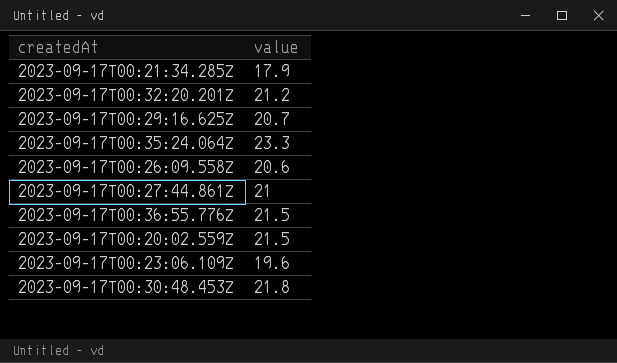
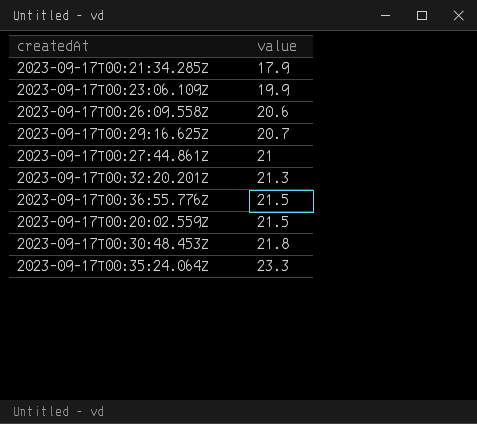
row order: none -> value ascending
2023-09-17T00:23:06.109Z | value: 19.6 -> 19.9
2023-09-17T00:32:20.201Z | value: 21.2 -> 21.3

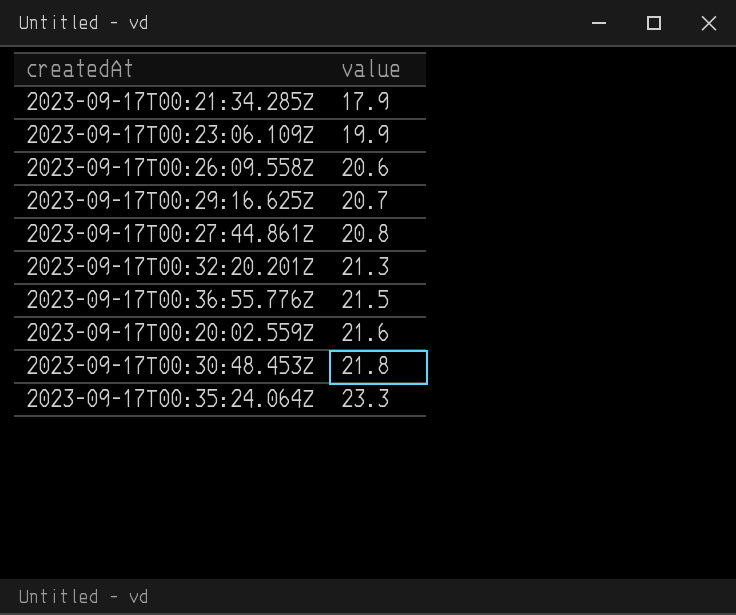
2023-09-17T00:27:44.861Z | value: 21 -> 20.8
2023-09-17T00:20:02.559Z | value: 21.5 -> 21.6

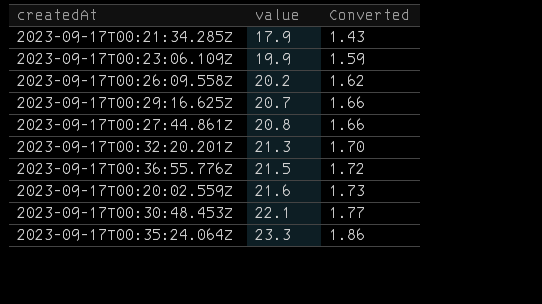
column Converted | formula: none -> [value] * 0.08
2023-09-17T00:26:09.558Z | value: 20.6 -> 20.2
2023-09-17T00:30:48.453Z | value: 21.8 -> 22.1

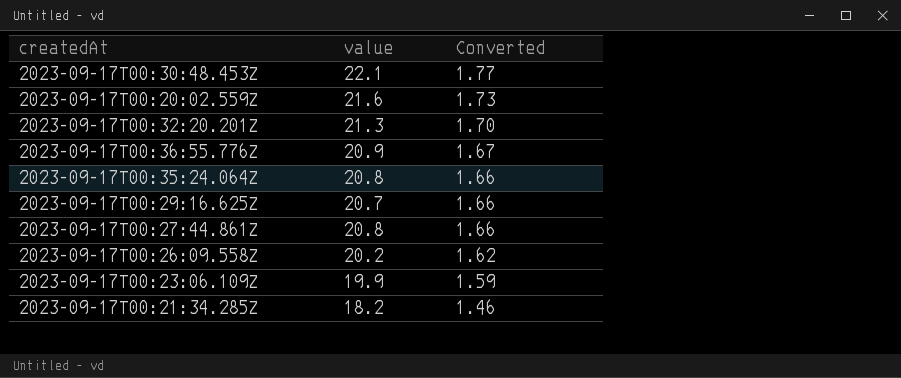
row order: value ascending -> Converted descending
2023-09-17T00:36:55.776Z | value: 21.5 -> 20.9
2023-09-17T00:36:55.776Z | Converted: 1.72 -> 1.67
2023-09-17T00:35:24.064Z | value: 23.3 -> 20.8
2023-09-17T00:35:24.064Z | Converted: 1.86 -> 1.66
2023-09-17T00:21:34.285Z | value: 17.9 -> 18.2
2023-09-17T00:21:34.285Z | Converted: 1.43 -> 1.46

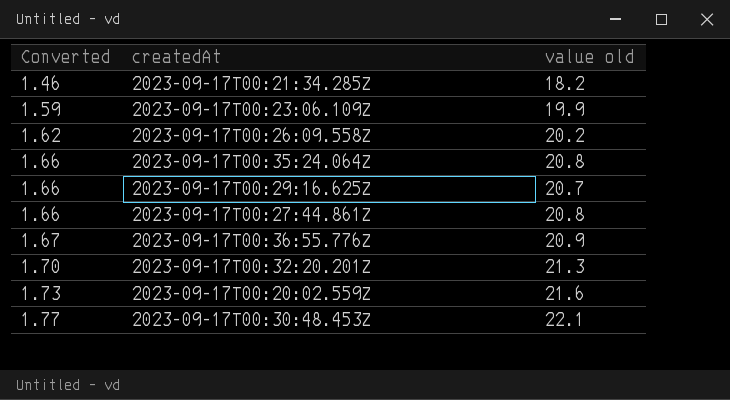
row order: Converted descending -> Converted ascending
column Converted | position: 3 -> 1
column name: value -> value old

